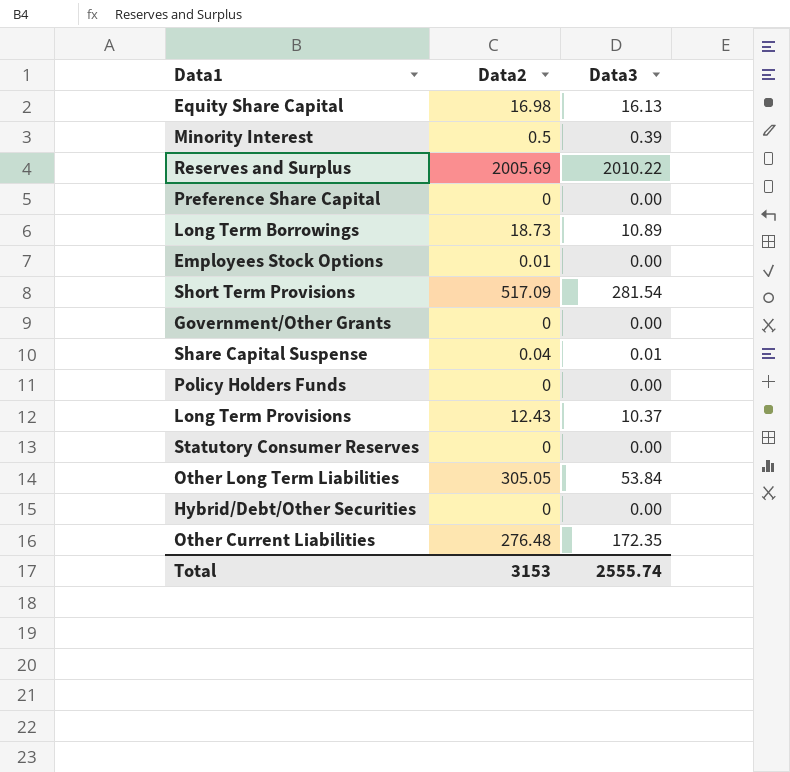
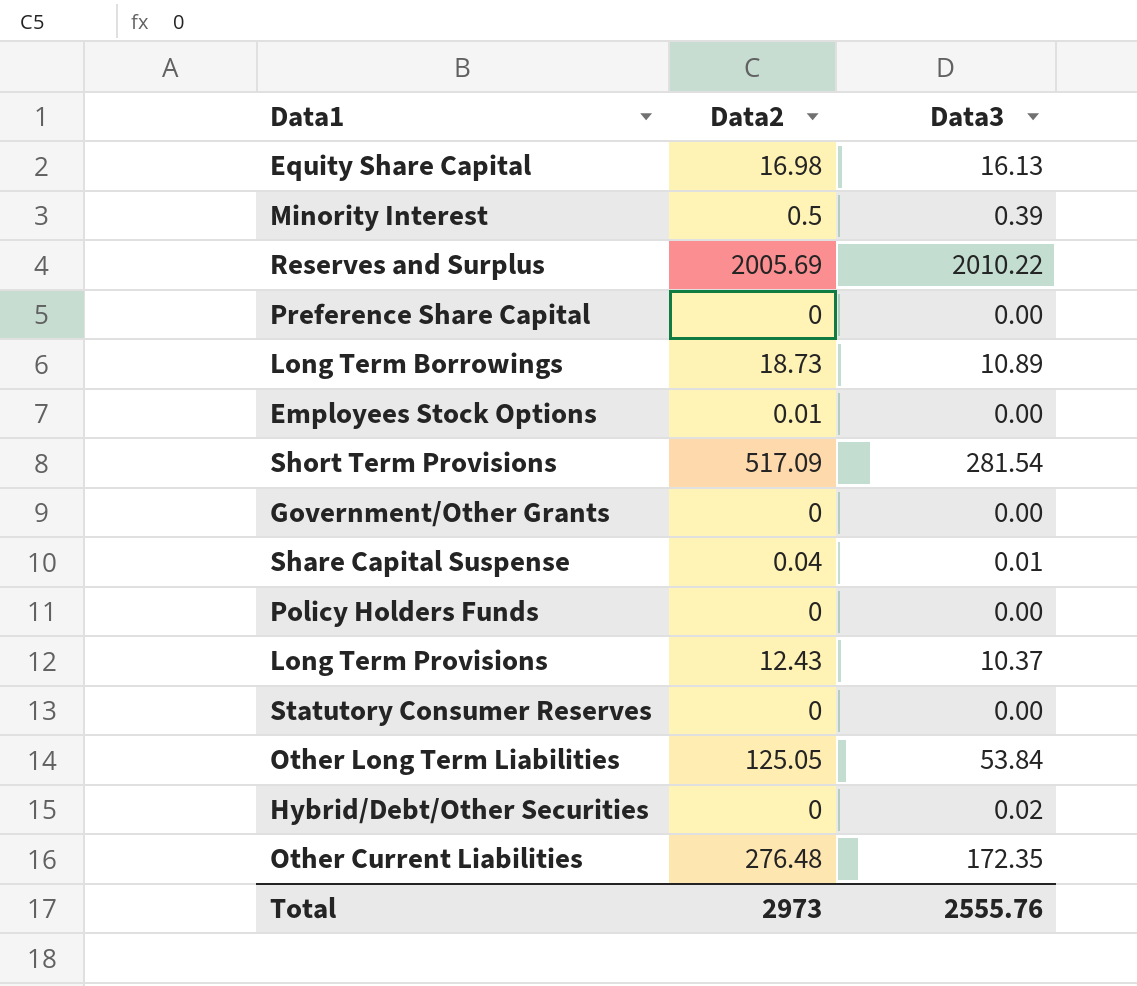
Other Long Term Liabilities | Data2: 305.05 -> 125.05
Hybrid/Debt/Other Securities | Data3: 0.00 -> 0.02
Total | Data2: 3153 -> 2973
Total | Data3: 2555.74 -> 2555.76

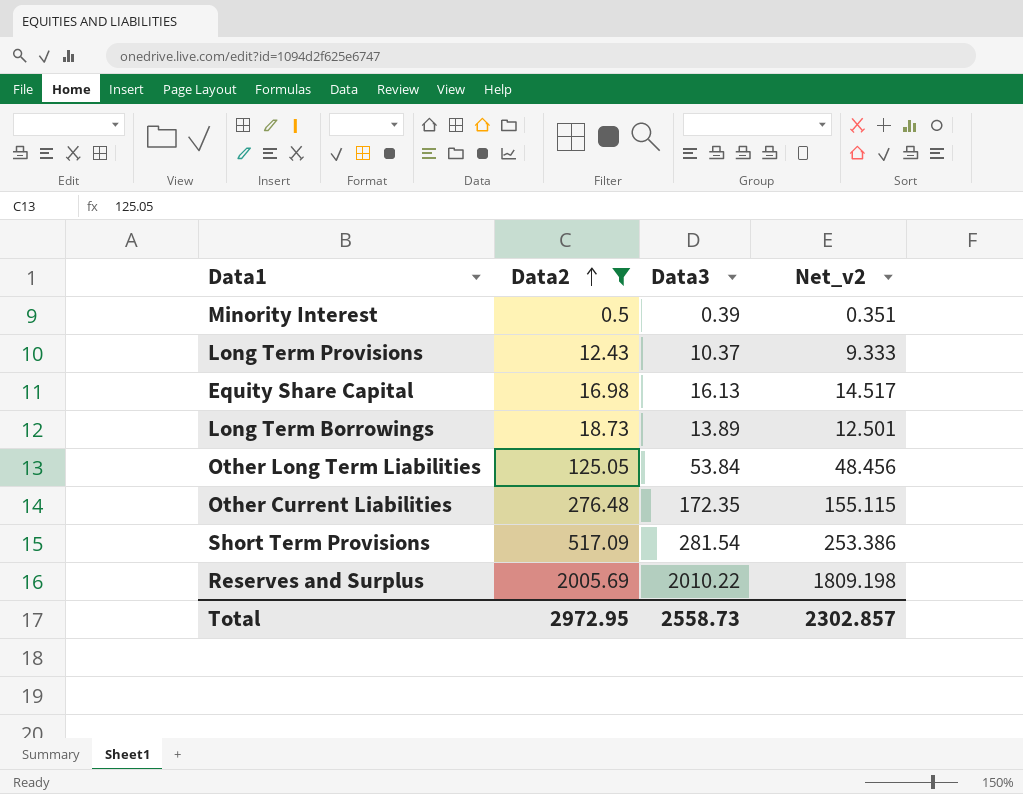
filter: none -> Data2 >= 0.5
row order: none -> Data2 ascending
column Net_v2 | formula: none -> [Data3] * 0.9
Long Term Borrowings | Data3: 10.89 -> 13.89
Total | Data2: 2973 -> 2972.95
Total | Data3: 2555.76 -> 2558.73

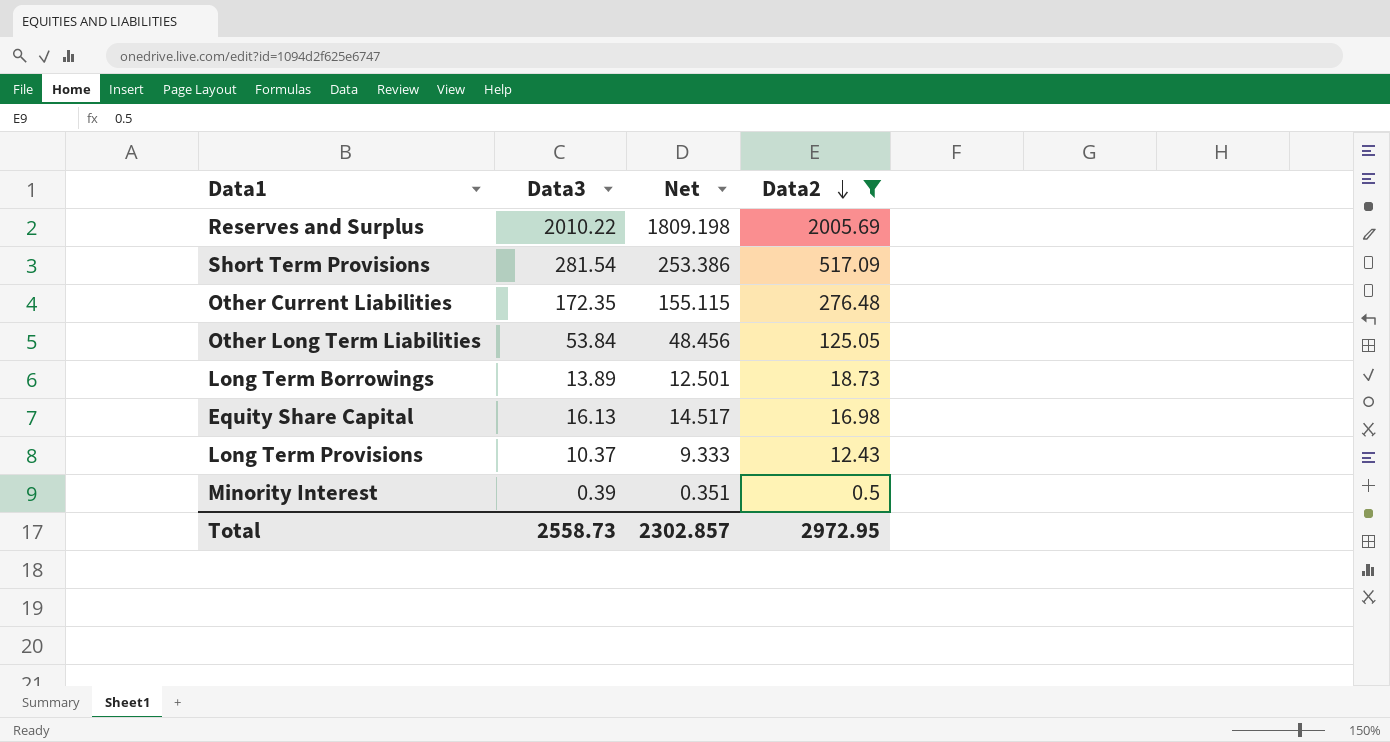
row order: Data2 ascending -> Data2 descending
column name: Net_v2 -> Net
column Data2 | position: 2 -> 4

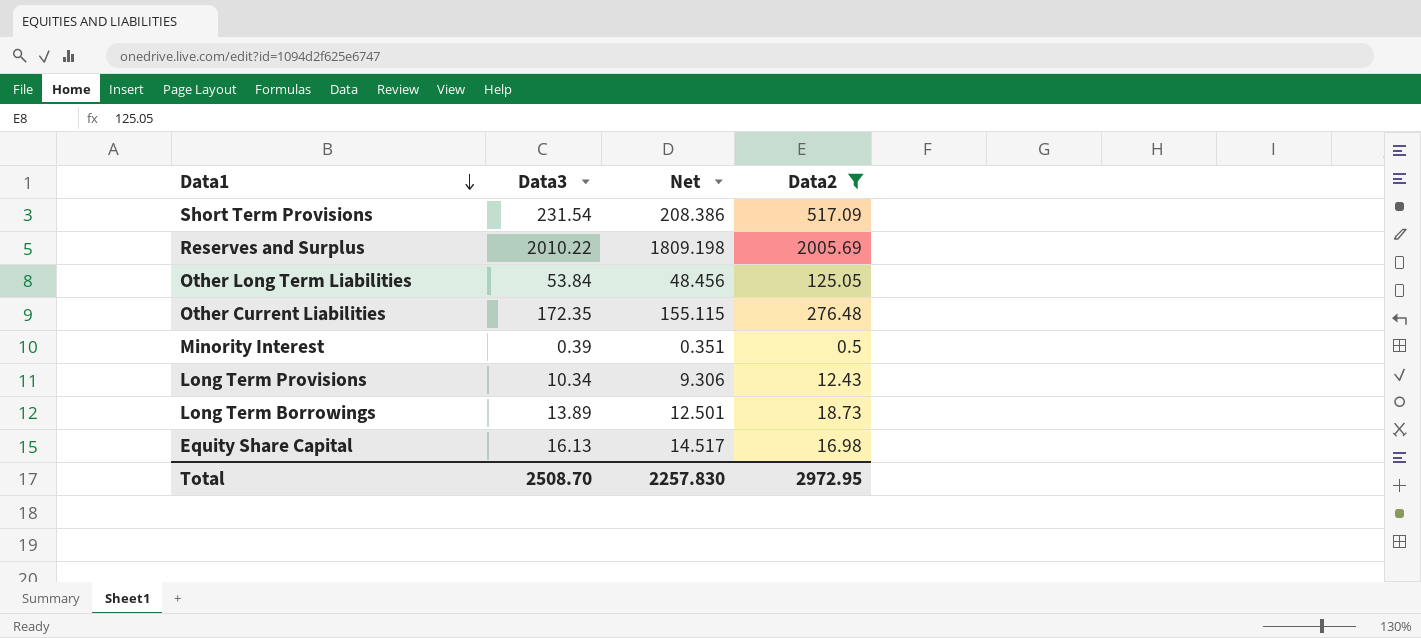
row order: Data2 descending -> Data1 descending
Short Term Provisions | Data3: 281.54 -> 231.54
Short Term Provisions | Net: 253.386 -> 208.386
Long Term Provisions | Data3: 10.37 -> 10.34
Long Term Provisions | Net: 9.333 -> 9.306
Total | Data3: 2558.73 -> 2508.70
Total | Net: 2302.857 -> 2257.830

